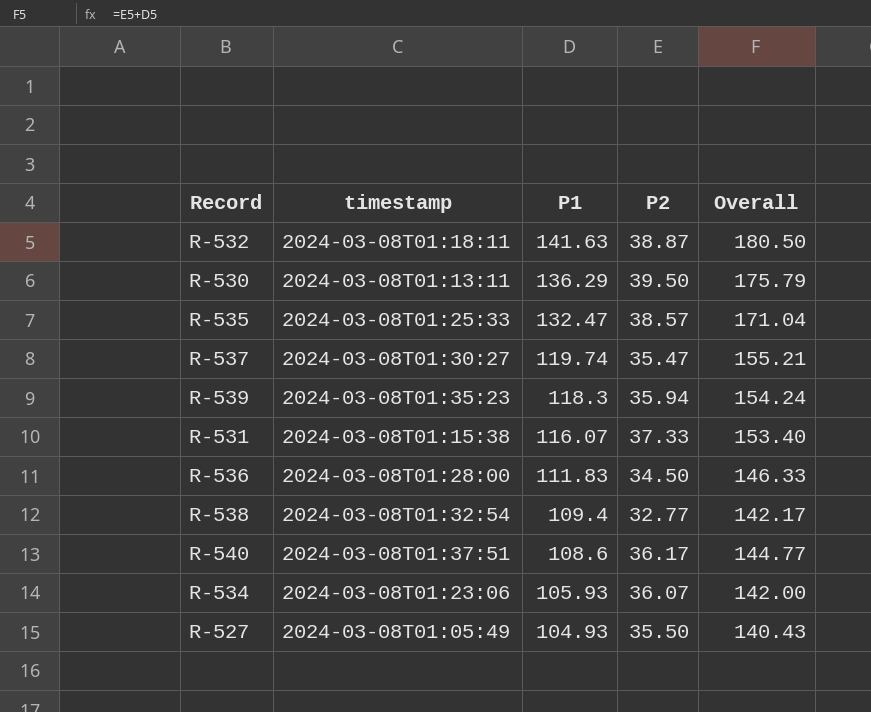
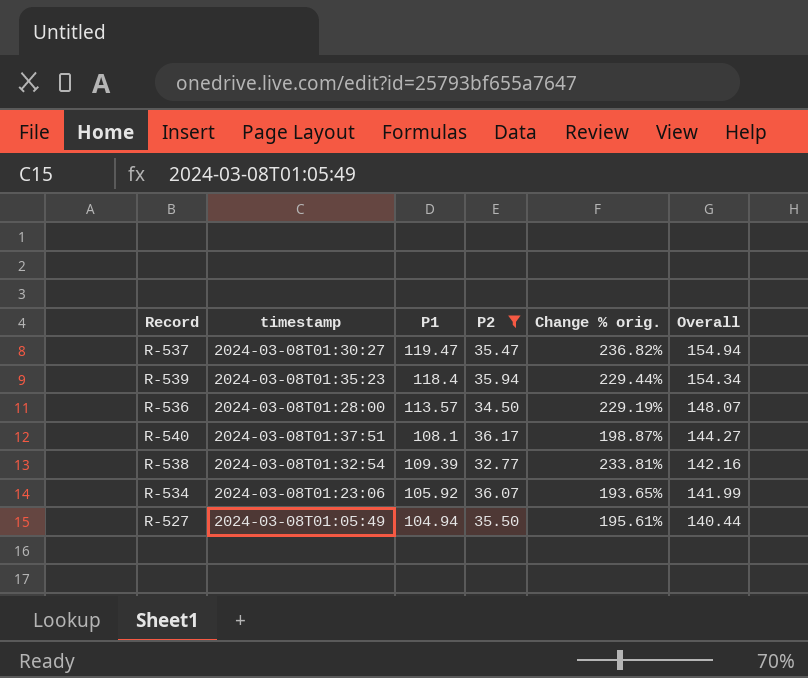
filter: none -> P2 <= 36.17
row order: P1 descending -> Overall descending
column Change % orig. | formula: none -> ([P1] - [P2]) / [P2]
R-537 | P1: 119.74 -> 119.47
R-537 | Overall: 155.21 -> 154.94
R-539 | P1: 118.3 -> 118.4
R-539 | Overall: 154.24 -> 154.34
R-536 | P1: 111.83 -> 113.57
R-536 | Overall: 146.33 -> 148.07
R-540 | P1: 108.6 -> 108.1
R-540 | Overall: 144.77 -> 144.27
R-538 | P1: 109.4 -> 109.39
R-538 | Overall: 142.17 -> 142.16
R-534 | P1: 105.93 -> 105.92
R-534 | Overall: 142.00 -> 141.99
R-527 | P1: 104.93 -> 104.94
R-527 | Overall: 140.43 -> 140.44

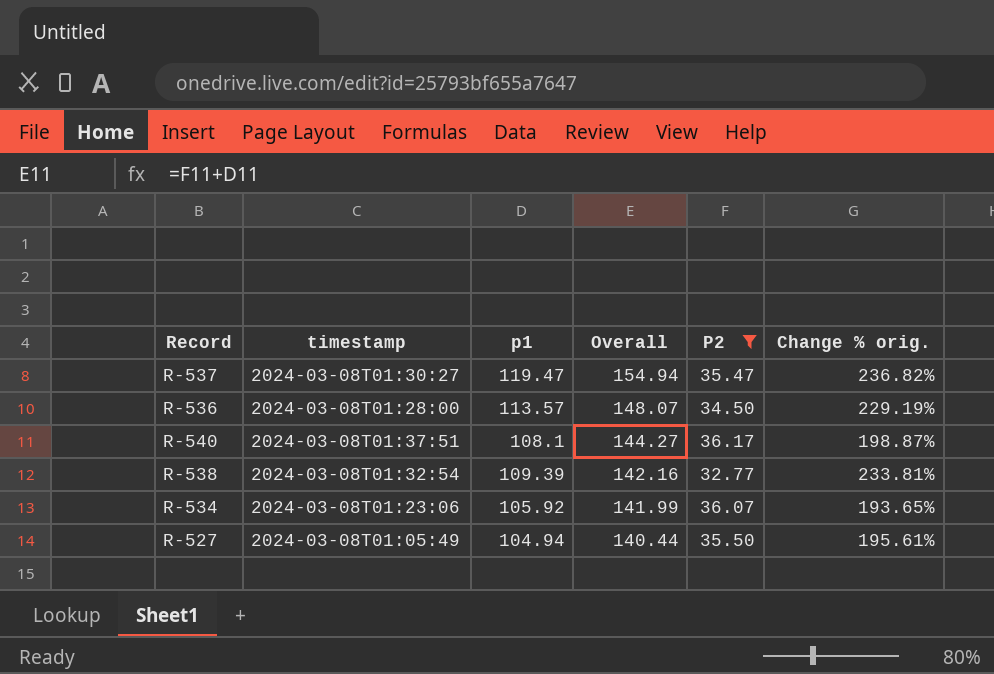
column name: P1 -> p1
column Overall | position: 6 -> 4
row R-539: 2024-03-08T01:35:23 | 118.4 | 35.94 | 229.44% | 154.34 -> none

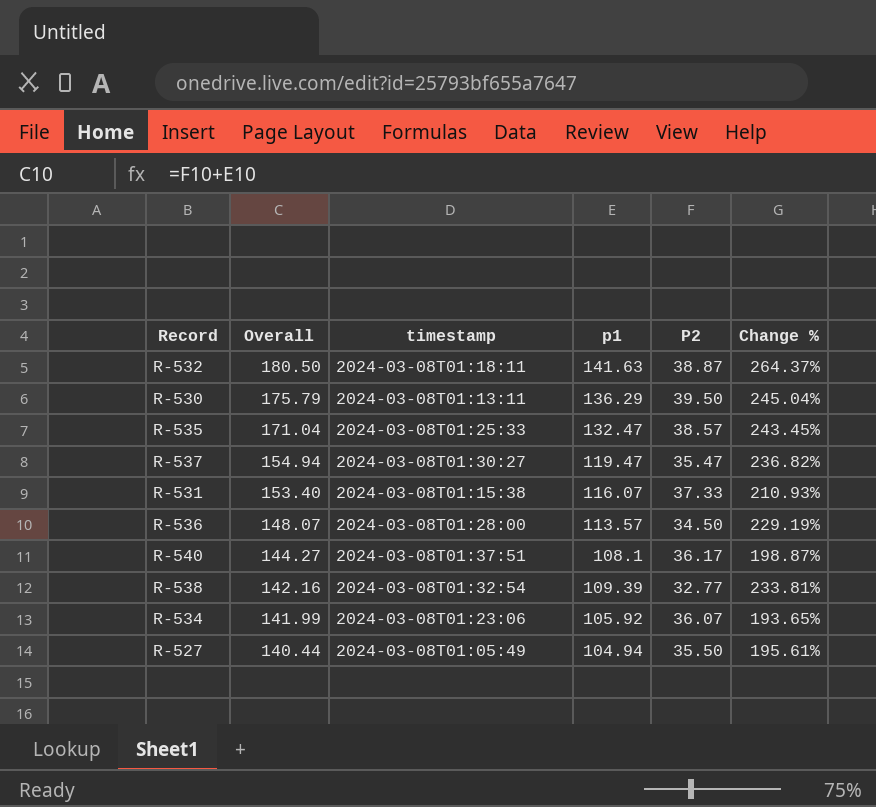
filter: P2 <= 36.17 -> none
column Overall | position: 4 -> 2
column name: Change % orig. -> Change %

